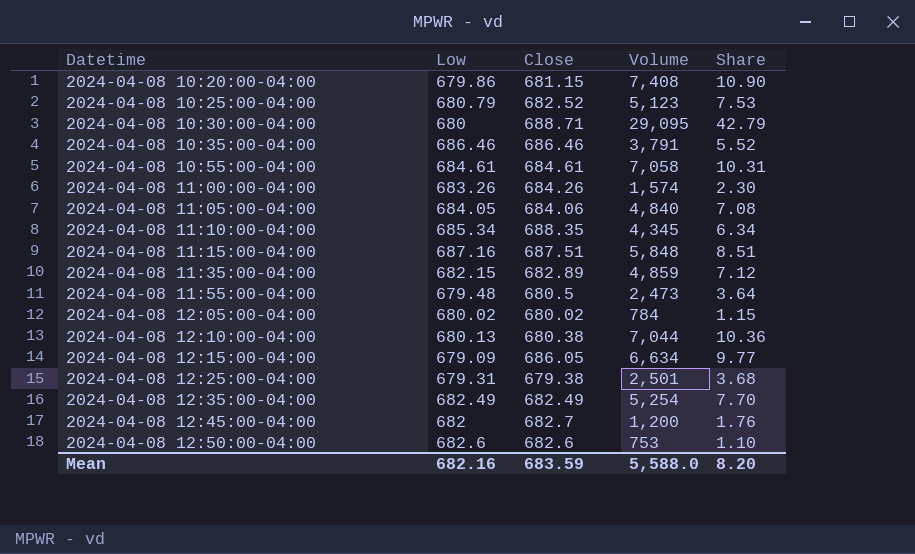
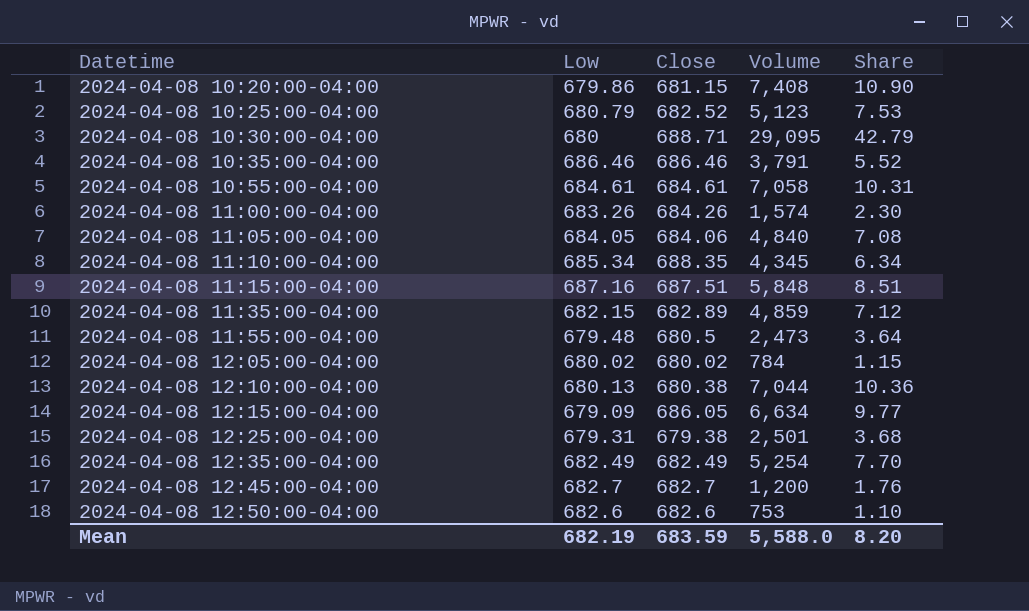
2024-04-08 12:45:00-04:00 | Low: 682 -> 682.7
Mean | Low: 682.16 -> 682.19

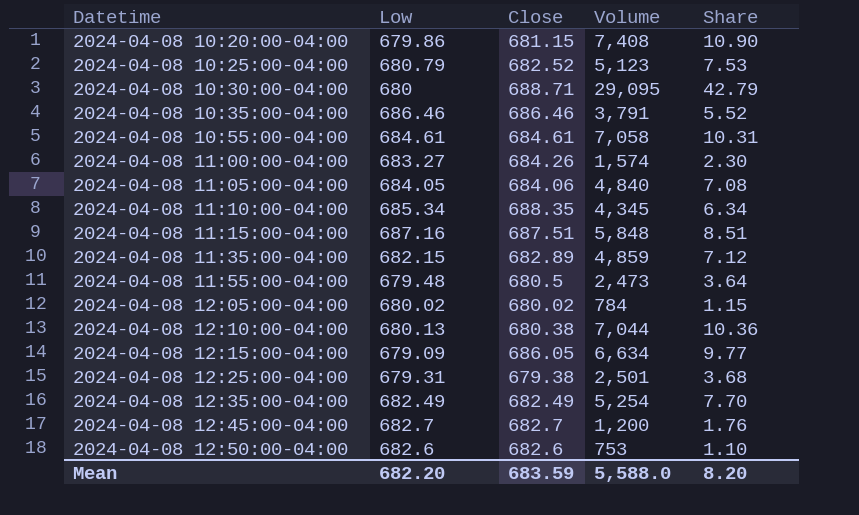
2024-04-08 11:00:00-04:00 | Low: 683.26 -> 683.27
Mean | Low: 682.19 -> 682.20

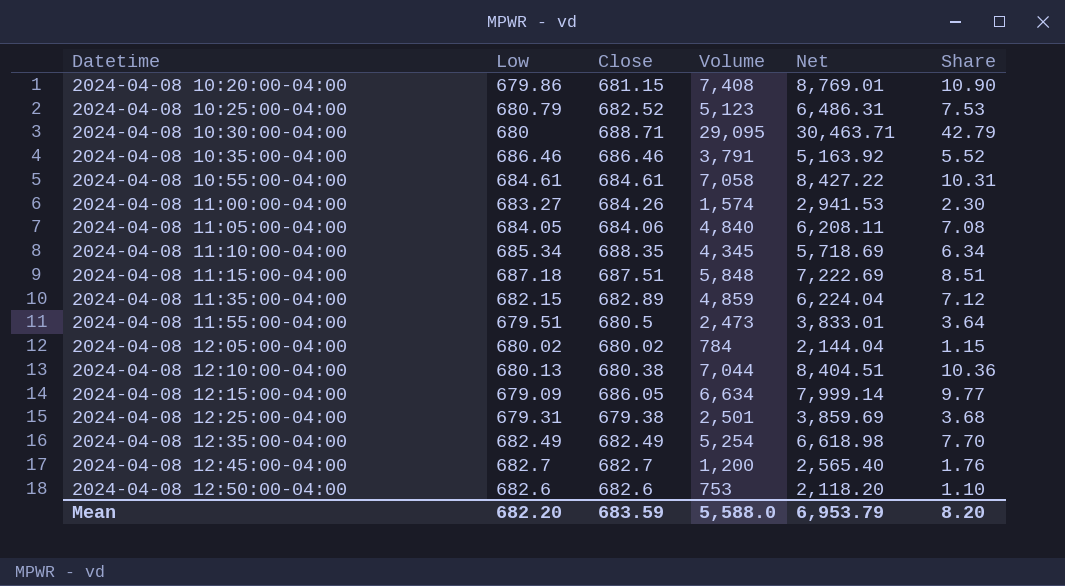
column Net | formula: none -> [Low] + [Close] + [Volume]
2024-04-08 11:15:00-04:00 | Low: 687.16 -> 687.18
2024-04-08 11:55:00-04:00 | Low: 679.48 -> 679.51

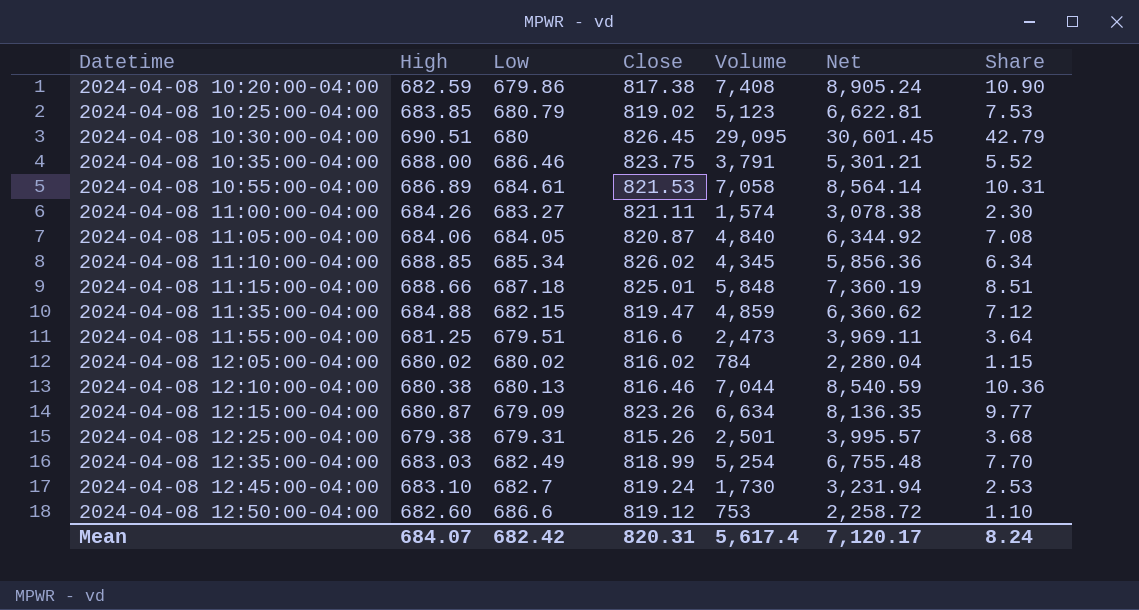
column High | position: none -> 2
2024-04-08 10:20:00-04:00 | Close: 681.15 -> 817.38
2024-04-08 10:20:00-04:00 | Net: 8,769.01 -> 8,905.24
2024-04-08 10:25:00-04:00 | Close: 682.52 -> 819.02
2024-04-08 10:25:00-04:00 | Net: 6,486.31 -> 6,622.81
2024-04-08 10:30:00-04:00 | Close: 688.71 -> 826.45
2024-04-08 10:30:00-04:00 | Net: 30,463.71 -> 30,601.45
2024-04-08 10:35:00-04:00 | Close: 686.46 -> 823.75
2024-04-08 10:35:00-04:00 | Net: 5,163.92 -> 5,301.21
2024-04-08 10:55:00-04:00 | Close: 684.61 -> 821.53
2024-04-08 10:55:00-04:00 | Net: 8,427.22 -> 8,564.14
2024-04-08 11:00:00-04:00 | Close: 684.26 -> 821.11
2024-04-08 11:00:00-04:00 | Net: 2,941.53 -> 3,078.38
2024-04-08 11:05:00-04:00 | Close: 684.06 -> 820.87
2024-04-08 11:05:00-04:00 | Net: 6,208.11 -> 6,344.92
2024-04-08 11:10:00-04:00 | Close: 688.35 -> 826.02
2024-04-08 11:10:00-04:00 | Net: 5,718.69 -> 5,856.36
2024-04-08 11:15:00-04:00 | Close: 687.51 -> 825.01
2024-04-08 11:15:00-04:00 | Net: 7,222.69 -> 7,360.19
2024-04-08 11:35:00-04:00 | Close: 682.89 -> 819.47
2024-04-08 11:35:00-04:00 | Net: 6,224.04 -> 6,360.62
2024-04-08 11:55:00-04:00 | Close: 680.5 -> 816.6
2024-04-08 11:55:00-04:00 | Net: 3,833.01 -> 3,969.11
2024-04-08 12:05:00-04:00 | Close: 680.02 -> 816.02
2024-04-08 12:05:00-04:00 | Net: 2,144.04 -> 2,280.04
2024-04-08 12:10:00-04:00 | Close: 680.38 -> 816.46
2024-04-08 12:10:00-04:00 | Net: 8,404.51 -> 8,540.59
2024-04-08 12:15:00-04:00 | Close: 686.05 -> 823.26
2024-04-08 12:15:00-04:00 | Net: 7,999.14 -> 8,136.35
2024-04-08 12:25:00-04:00 | Close: 679.38 -> 815.26
2024-04-08 12:25:00-04:00 | Net: 3,859.69 -> 3,995.57
2024-04-08 12:35:00-04:00 | Close: 682.49 -> 818.99
2024-04-08 12:35:00-04:00 | Net: 6,618.98 -> 6,755.48
2024-04-08 12:45:00-04:00 | Close: 682.7 -> 819.24
2024-04-08 12:45:00-04:00 | Volume: 1,200 -> 1,730
2024-04-08 12:45:00-04:00 | Net: 2,565.40 -> 3,231.94
2024-04-08 12:45:00-04:00 | Share: 1.76 -> 2.53
2024-04-08 12:50:00-04:00 | Low: 682.6 -> 686.6
2024-04-08 12:50:00-04:00 | Close: 682.6 -> 819.12
2024-04-08 12:50:00-04:00 | Net: 2,118.20 -> 2,258.72
Mean | Low: 682.20 -> 682.42
Mean | Close: 683.59 -> 820.31
Mean | Volume: 5,588.0 -> 5,617.4
Mean | Net: 6,953.79 -> 7,120.17
Mean | Share: 8.20 -> 8.24

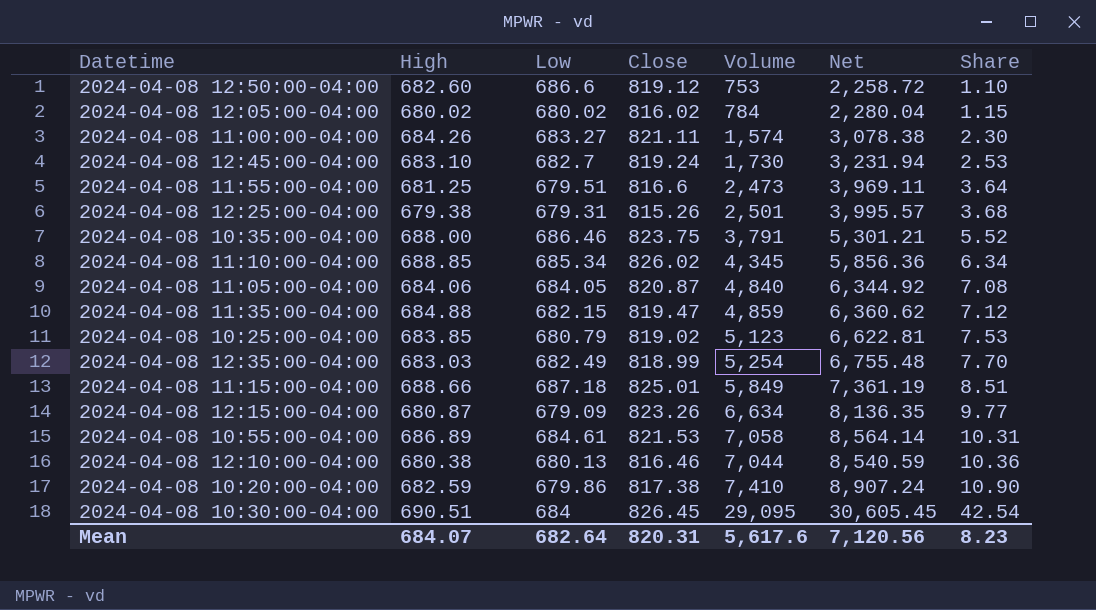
row order: Datetime ascending -> Share ascending
2024-04-08 11:15:00-04:00 | Volume: 5,848 -> 5,849
2024-04-08 11:15:00-04:00 | Net: 7,360.19 -> 7,361.19
2024-04-08 10:20:00-04:00 | Volume: 7,408 -> 7,410
2024-04-08 10:20:00-04:00 | Net: 8,905.24 -> 8,907.24
2024-04-08 10:30:00-04:00 | Low: 680 -> 684
2024-04-08 10:30:00-04:00 | Net: 30,601.45 -> 30,605.45
2024-04-08 10:30:00-04:00 | Share: 42.79 -> 42.54
Mean | Low: 682.42 -> 682.64
Mean | Volume: 5,617.4 -> 5,617.6
Mean | Net: 7,120.17 -> 7,120.56
Mean | Share: 8.24 -> 8.23

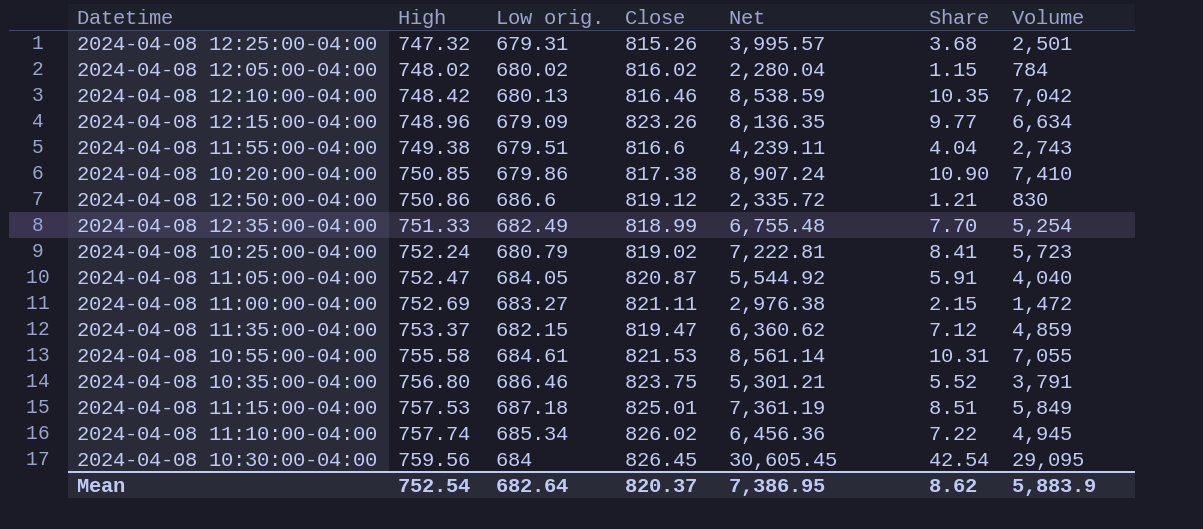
row order: Share ascending -> High ascending
column name: Low -> Low orig.
column Volume | position: 5 -> 7
row 2024-04-08 12:45:00-04:00: 683.10 | 682.7 | 819.24 | 1,730 | 3,231.94 | 2.53 -> none
2024-04-08 12:25:00-04:00 | High: 679.38 -> 747.32
2024-04-08 12:05:00-04:00 | High: 680.02 -> 748.02
2024-04-08 12:10:00-04:00 | High: 680.38 -> 748.42
2024-04-08 12:10:00-04:00 | Net: 8,540.59 -> 8,538.59
2024-04-08 12:10:00-04:00 | Share: 10.36 -> 10.35
2024-04-08 12:10:00-04:00 | Volume: 7,044 -> 7,042
2024-04-08 12:15:00-04:00 | High: 680.87 -> 748.96
2024-04-08 11:55:00-04:00 | High: 681.25 -> 749.38
2024-04-08 11:55:00-04:00 | Net: 3,969.11 -> 4,239.11
2024-04-08 11:55:00-04:00 | Share: 3.64 -> 4.04
2024-04-08 11:55:00-04:00 | Volume: 2,473 -> 2,743
2024-04-08 10:20:00-04:00 | High: 682.59 -> 750.85
2024-04-08 12:50:00-04:00 | High: 682.60 -> 750.86
2024-04-08 12:50:00-04:00 | Net: 2,258.72 -> 2,335.72
2024-04-08 12:50:00-04:00 | Share: 1.10 -> 1.21
2024-04-08 12:50:00-04:00 | Volume: 753 -> 830
2024-04-08 12:35:00-04:00 | High: 683.03 -> 751.33
2024-04-08 10:25:00-04:00 | High: 683.85 -> 752.24
2024-04-08 10:25:00-04:00 | Net: 6,622.81 -> 7,222.81
2024-04-08 10:25:00-04:00 | Share: 7.53 -> 8.41
2024-04-08 10:25:00-04:00 | Volume: 5,123 -> 5,723
2024-04-08 11:05:00-04:00 | High: 684.06 -> 752.47
2024-04-08 11:05:00-04:00 | Net: 6,344.92 -> 5,544.92
2024-04-08 11:05:00-04:00 | Share: 7.08 -> 5.91
2024-04-08 11:05:00-04:00 | Volume: 4,840 -> 4,040
2024-04-08 11:00:00-04:00 | High: 684.26 -> 752.69
2024-04-08 11:00:00-04:00 | Net: 3,078.38 -> 2,976.38
2024-04-08 11:00:00-04:00 | Share: 2.30 -> 2.15
2024-04-08 11:00:00-04:00 | Volume: 1,574 -> 1,472
2024-04-08 11:35:00-04:00 | High: 684.88 -> 753.37
2024-04-08 10:55:00-04:00 | High: 686.89 -> 755.58
2024-04-08 10:55:00-04:00 | Net: 8,564.14 -> 8,561.14
2024-04-08 10:55:00-04:00 | Volume: 7,058 -> 7,055
2024-04-08 10:35:00-04:00 | High: 688.00 -> 756.80
2024-04-08 11:15:00-04:00 | High: 688.66 -> 757.53
2024-04-08 11:10:00-04:00 | High: 688.85 -> 757.74
2024-04-08 11:10:00-04:00 | Net: 5,856.36 -> 6,456.36
2024-04-08 11:10:00-04:00 | Share: 6.34 -> 7.22
2024-04-08 11:10:00-04:00 | Volume: 4,345 -> 4,945
2024-04-08 10:30:00-04:00 | High: 690.51 -> 759.56
Mean | High: 684.07 -> 752.54
Mean | Close: 820.31 -> 820.37
Mean | Net: 7,120.56 -> 7,386.95
Mean | Share: 8.23 -> 8.62
Mean | Volume: 5,617.6 -> 5,883.9

